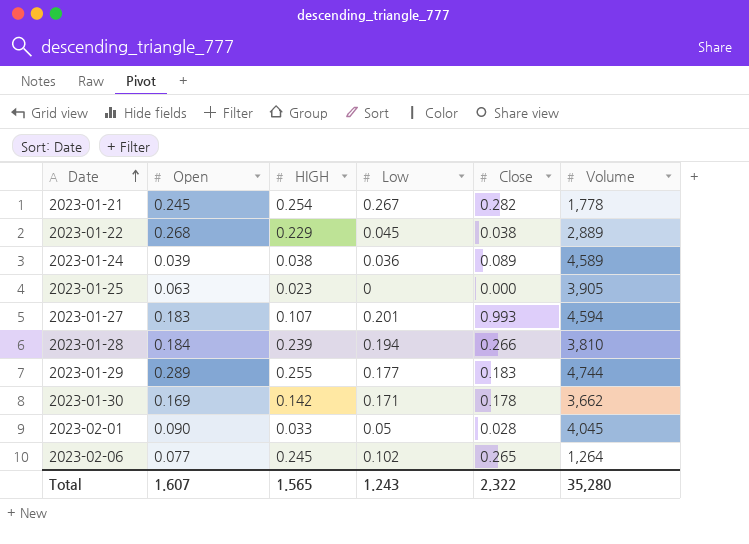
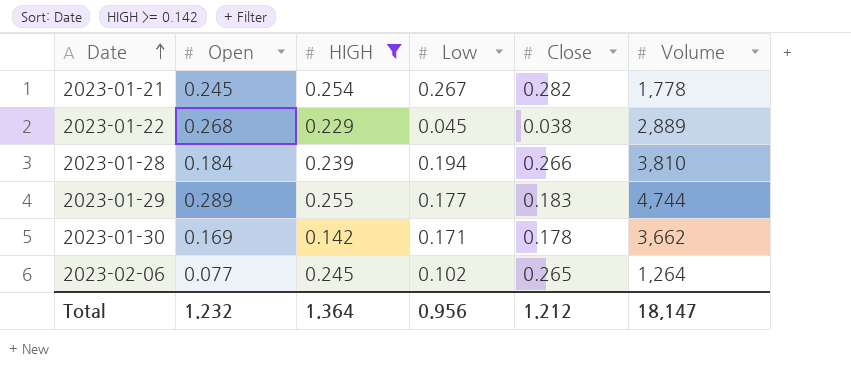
filter: none -> HIGH >= 0.142
Total | Open: 1.607 -> 1.232
Total | HIGH: 1.565 -> 1.364
Total | Low: 1.243 -> 0.956
Total | Close: 2.322 -> 1.212
Total | Volume: 35,280 -> 18,147

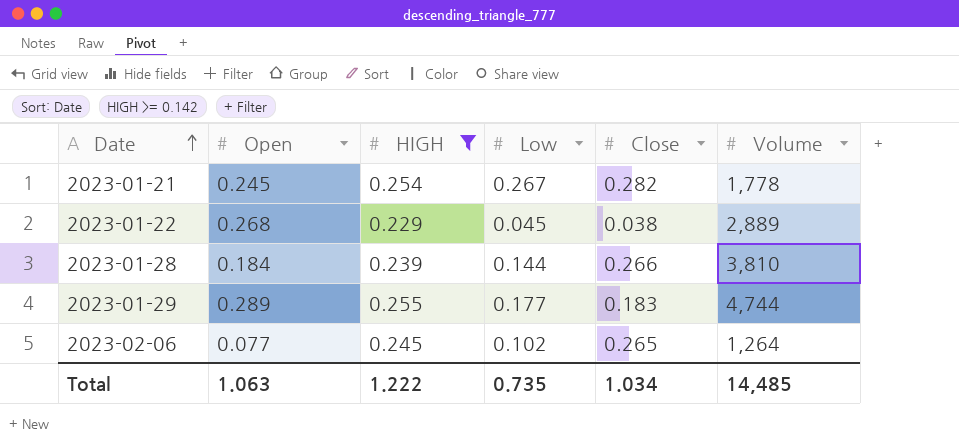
row 2023-01-30: 0.169 | 0.142 | 0.171 | 0.178 | 3,662 -> none
2023-01-28 | Low: 0.194 -> 0.144
Total | Open: 1.232 -> 1.063
Total | HIGH: 1.364 -> 1.222
Total | Low: 0.956 -> 0.735
Total | Close: 1.212 -> 1.034
Total | Volume: 18,147 -> 14,485

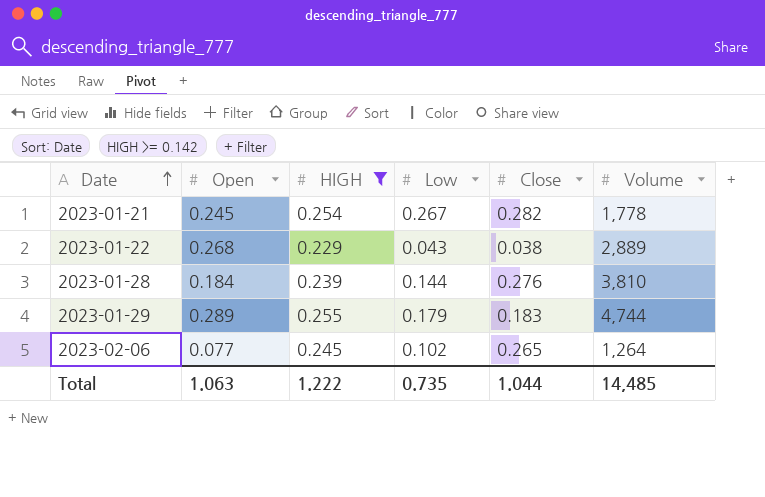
2023-01-22 | Low: 0.045 -> 0.043
2023-01-28 | Close: 0.266 -> 0.276
2023-01-29 | Low: 0.177 -> 0.179
Total | Close: 1.034 -> 1.044

